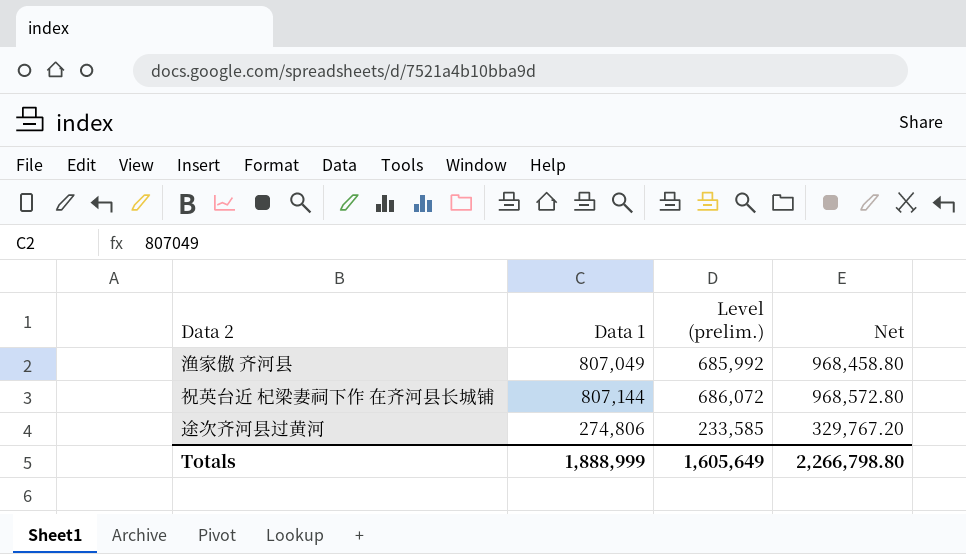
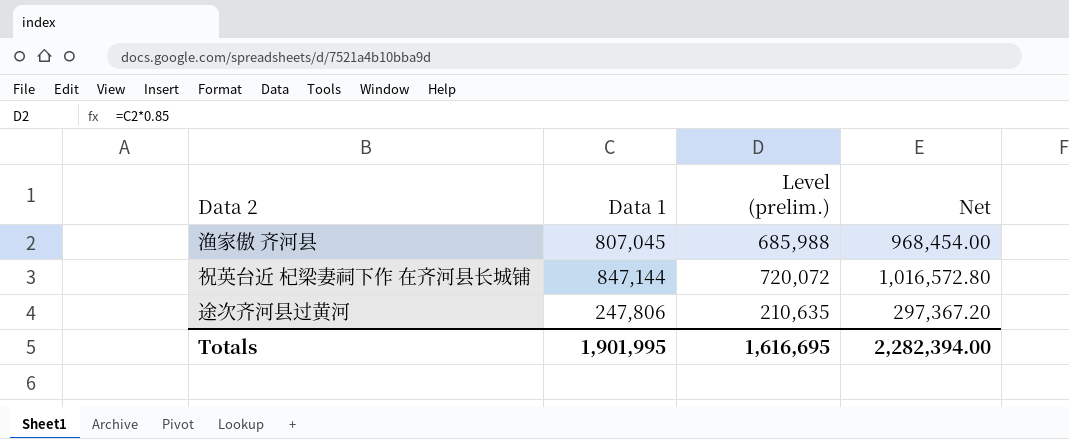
渔家傲 齐河县 | Data 1: 807,049 -> 807,045
渔家傲 齐河县 | Level (prelim.): 685,992 -> 685,988
渔家傲 齐河县 | Net: 968,458.80 -> 968,454.00
祝英台近 杞梁妻祠下作 在齐河县长城铺 | Data 1: 807,144 -> 847,144
祝英台近 杞梁妻祠下作 在齐河县长城铺 | Level (prelim.): 686,072 -> 720,072
祝英台近 杞梁妻祠下作 在齐河县长城铺 | Net: 968,572.80 -> 1,016,572.80
途次齐河县过黄河 | Data 1: 274,806 -> 247,806
途次齐河县过黄河 | Level (prelim.): 233,585 -> 210,635
途次齐河县过黄河 | Net: 329,767.20 -> 297,367.20
Totals | Data 1: 1,888,999 -> 1,901,995
Totals | Level (prelim.): 1,605,649 -> 1,616,695
Totals | Net: 2,266,798.80 -> 2,282,394.00

